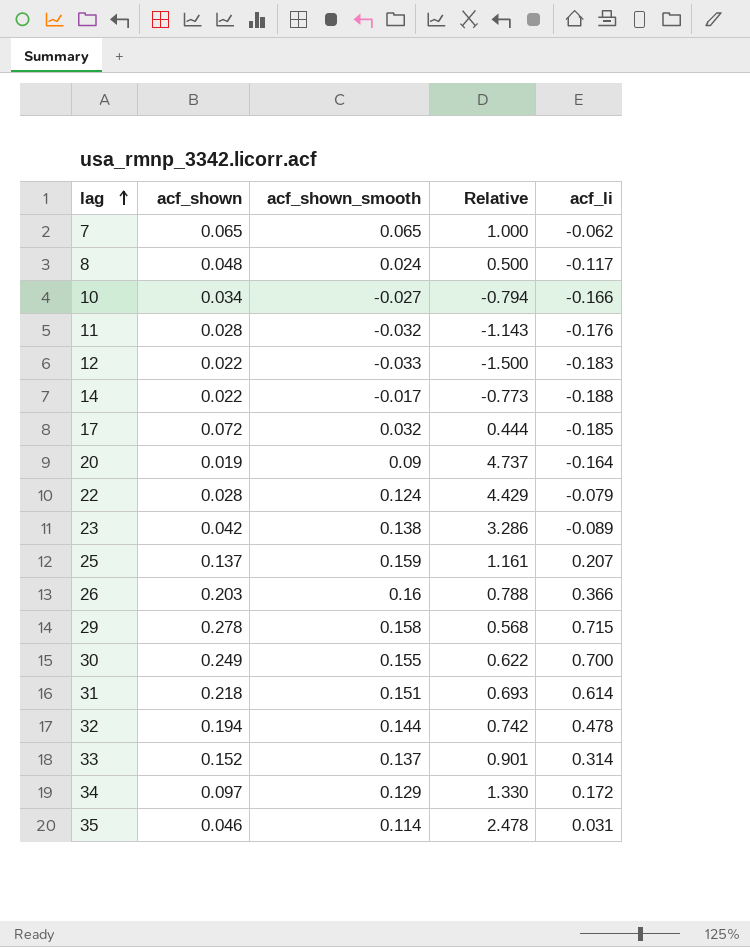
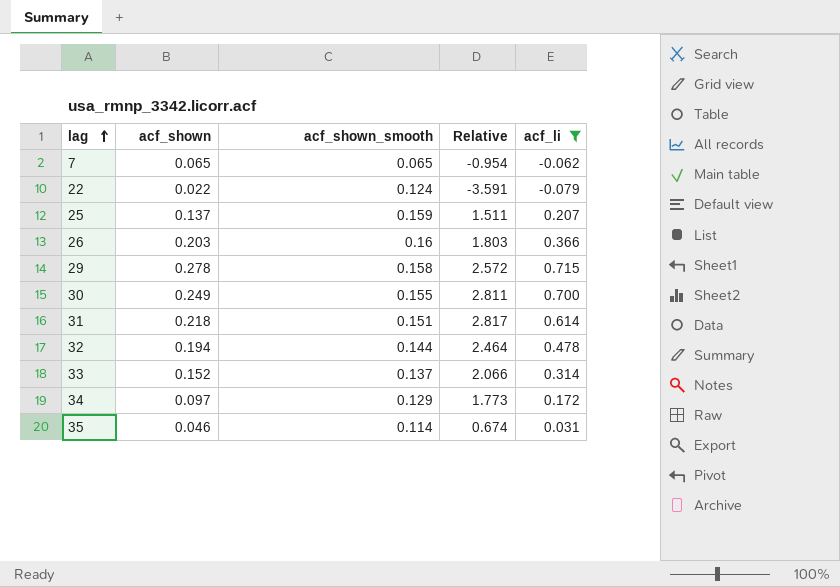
filter: none -> acf_li >= -0.079
column Relative | formula: [acf_shown_smooth] / [acf_shown] -> [acf_li] / [acf_shown]
22 | acf_shown: 0.028 -> 0.022

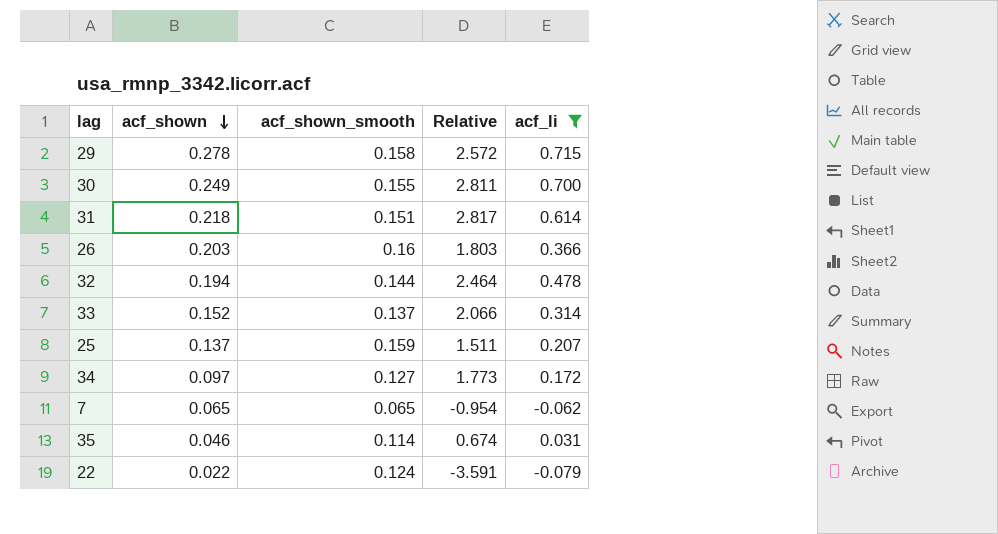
row order: lag ascending -> acf_shown descending
34 | acf_shown_smooth: 0.129 -> 0.127

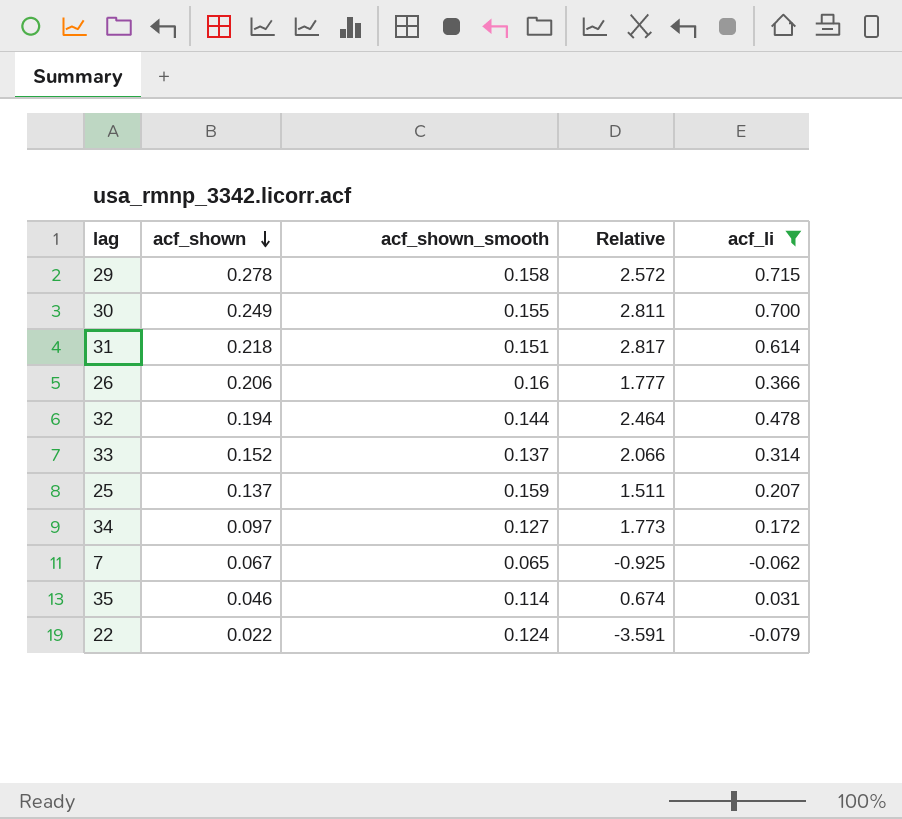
26 | acf_shown: 0.203 -> 0.206
26 | Relative: 1.803 -> 1.777
7 | acf_shown: 0.065 -> 0.067
7 | Relative: -0.954 -> -0.925

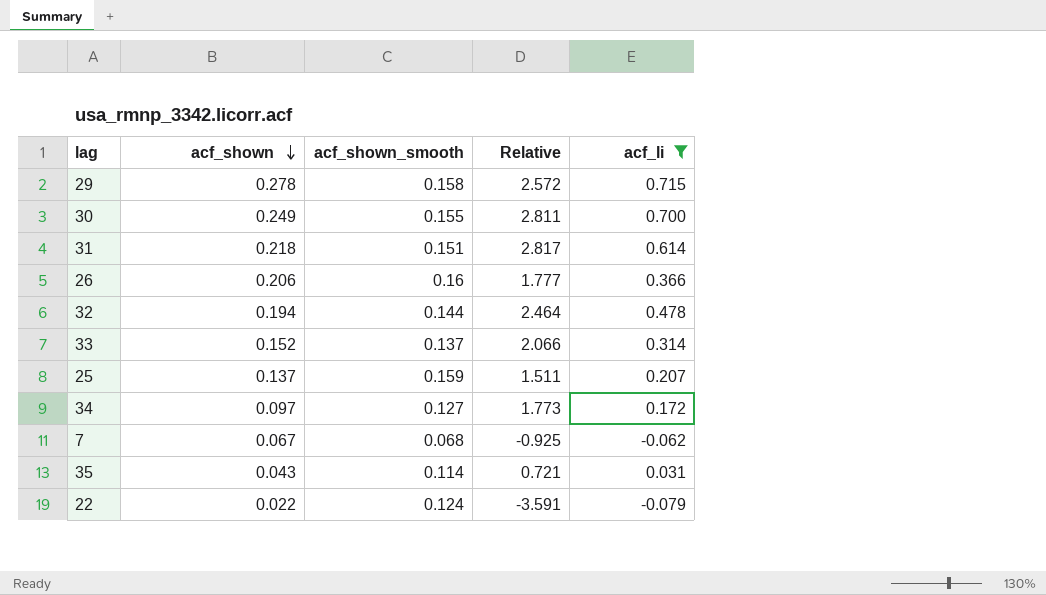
7 | acf_shown_smooth: 0.065 -> 0.068
35 | acf_shown: 0.046 -> 0.043
35 | Relative: 0.674 -> 0.721

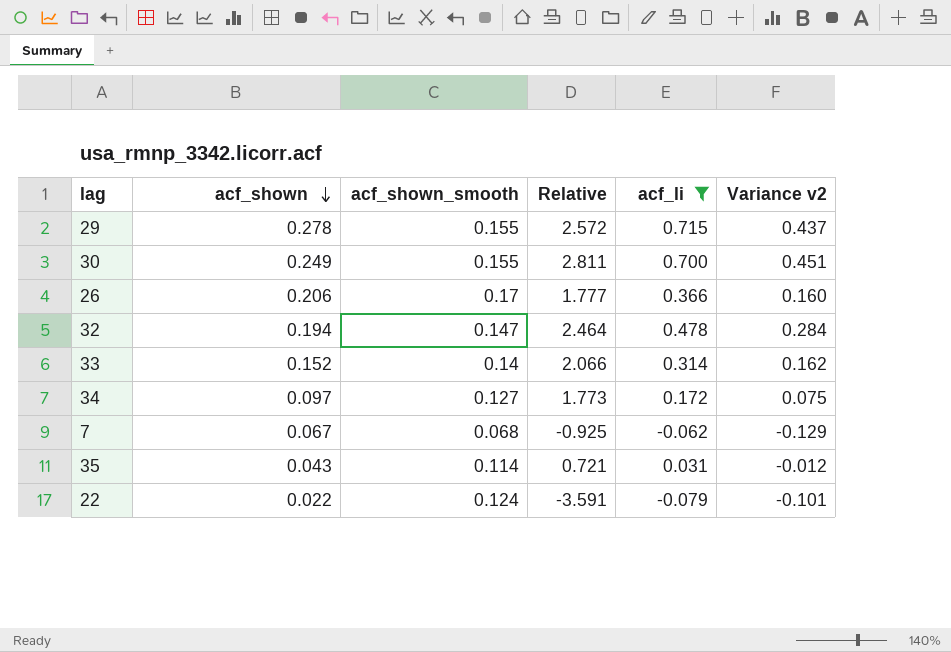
column Variance v2 | formula: none -> [acf_li] - [acf_shown]
row 31: 0.218 | 0.151 | 2.817 | 0.614 -> none
row 25: 0.137 | 0.159 | 1.511 | 0.207 -> none
29 | acf_shown_smooth: 0.158 -> 0.155
26 | acf_shown_smooth: 0.16 -> 0.17
32 | acf_shown_smooth: 0.144 -> 0.147
33 | acf_shown_smooth: 0.137 -> 0.14

